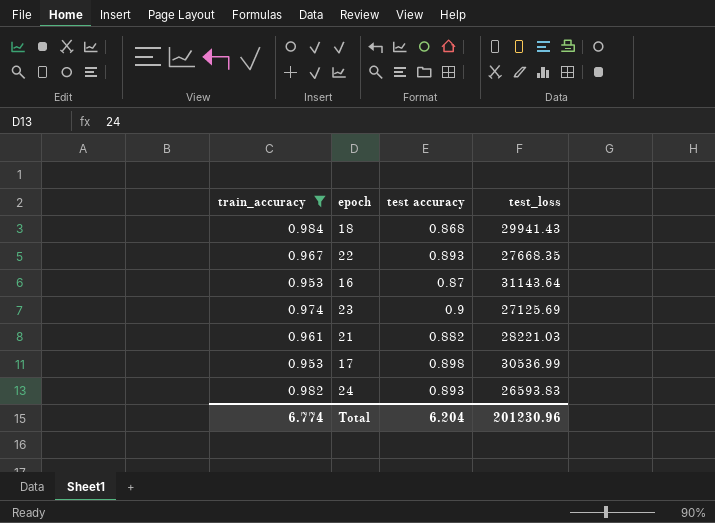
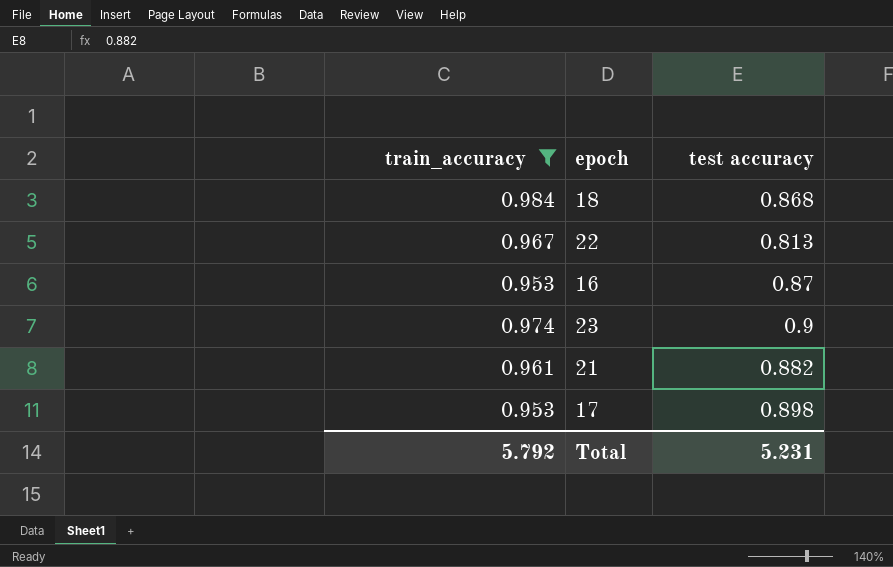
column test_loss | position: 4 -> none
row 24: 0.982 | 0.893 | 26593.83 -> none
22 | test accuracy: 0.893 -> 0.813
Total | train_accuracy: 6.774 -> 5.792
Total | test accuracy: 6.204 -> 5.231

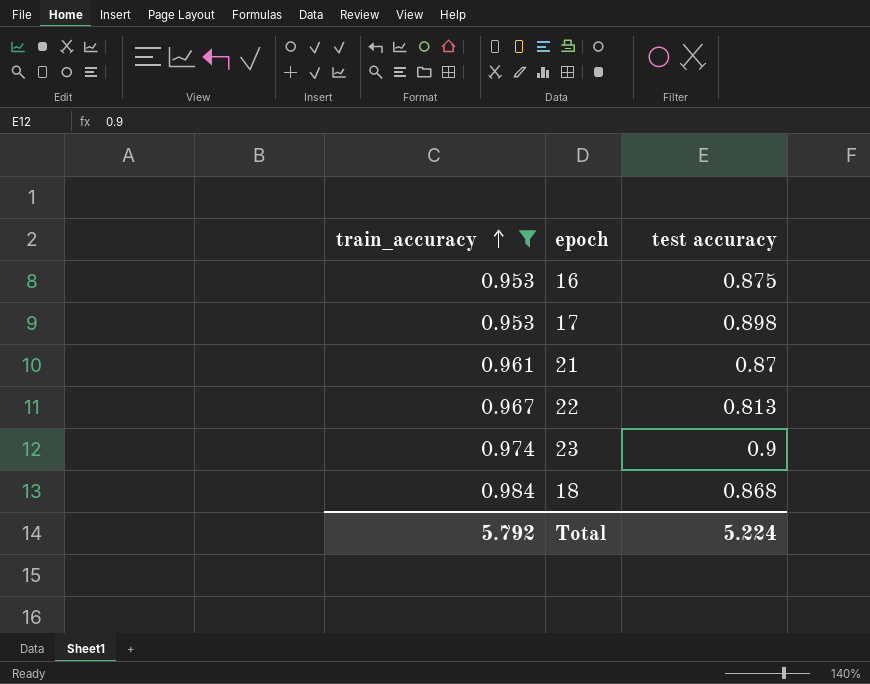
row order: none -> train_accuracy ascending
16 | test accuracy: 0.87 -> 0.875
21 | test accuracy: 0.882 -> 0.87
Total | test accuracy: 5.231 -> 5.224

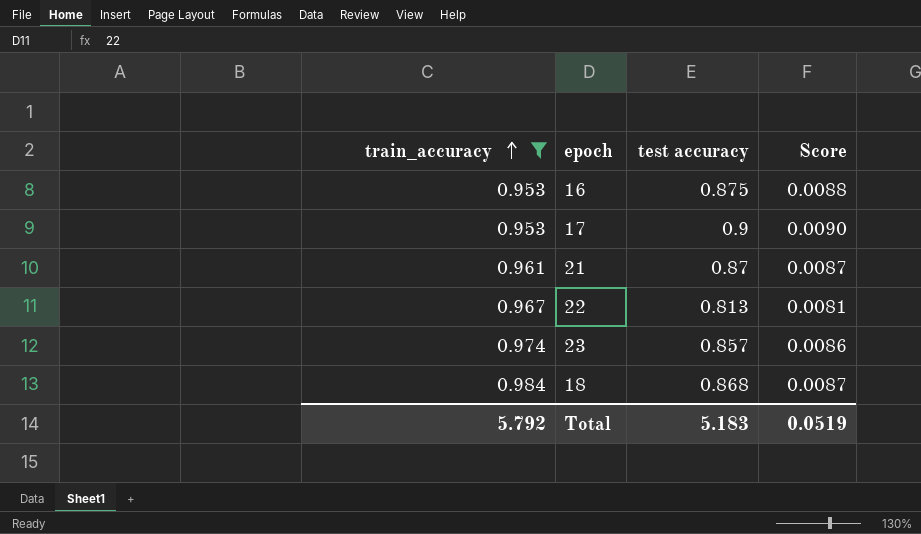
column Score | formula: none -> [test accuracy] * 0.01
17 | test accuracy: 0.898 -> 0.9
23 | test accuracy: 0.9 -> 0.857
Total | test accuracy: 5.224 -> 5.183

